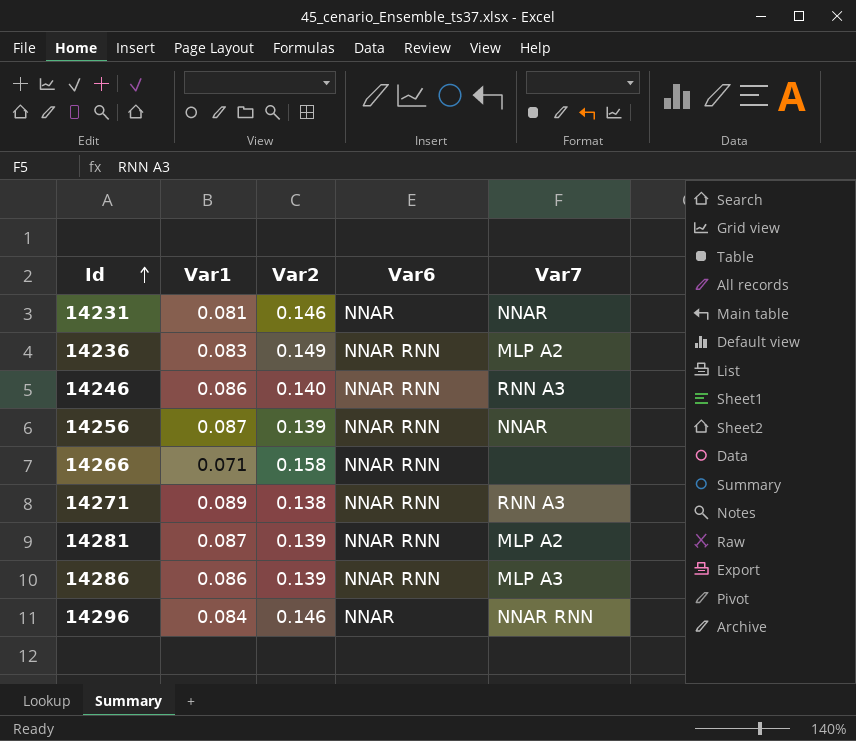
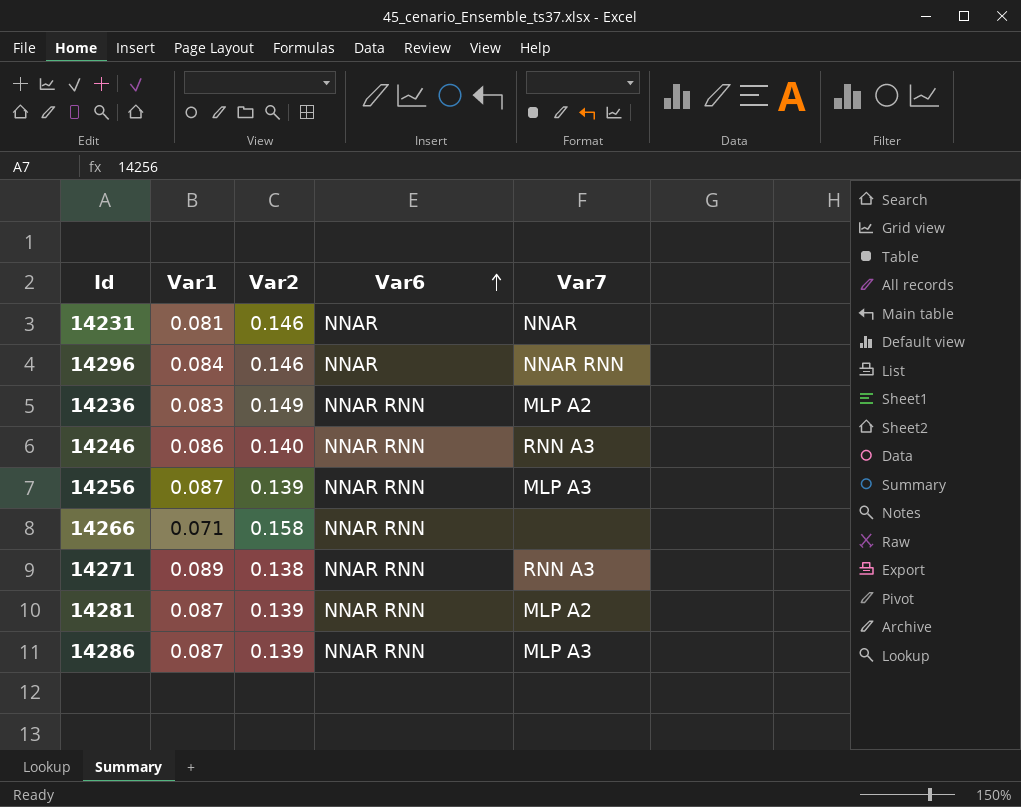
row order: Id ascending -> Var6 ascending
14256 | Var7: NNAR -> MLP A3
14286 | Var1: 0.086 -> 0.087

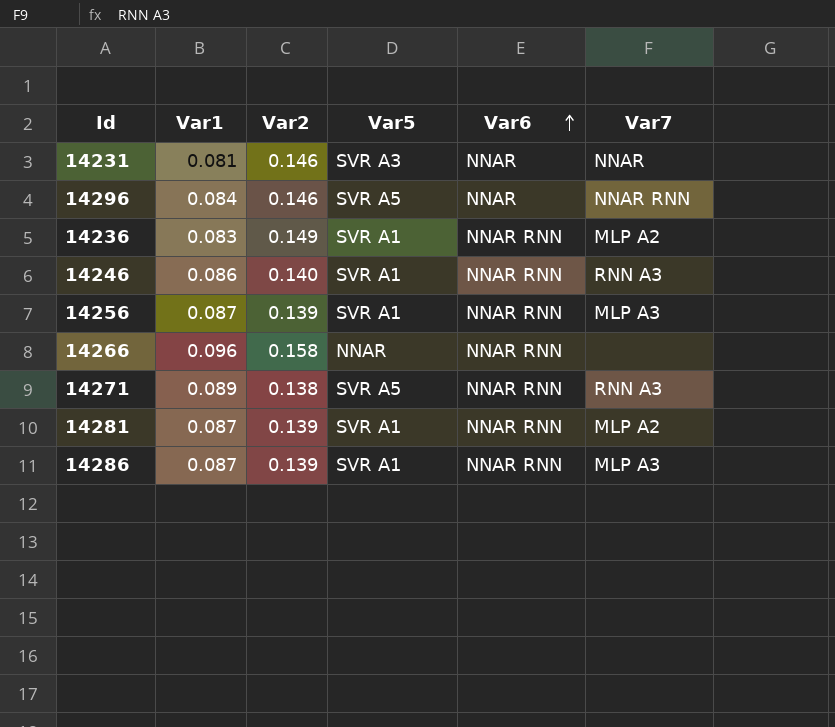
column Var5 | position: none -> 4
14266 | Var1: 0.071 -> 0.096

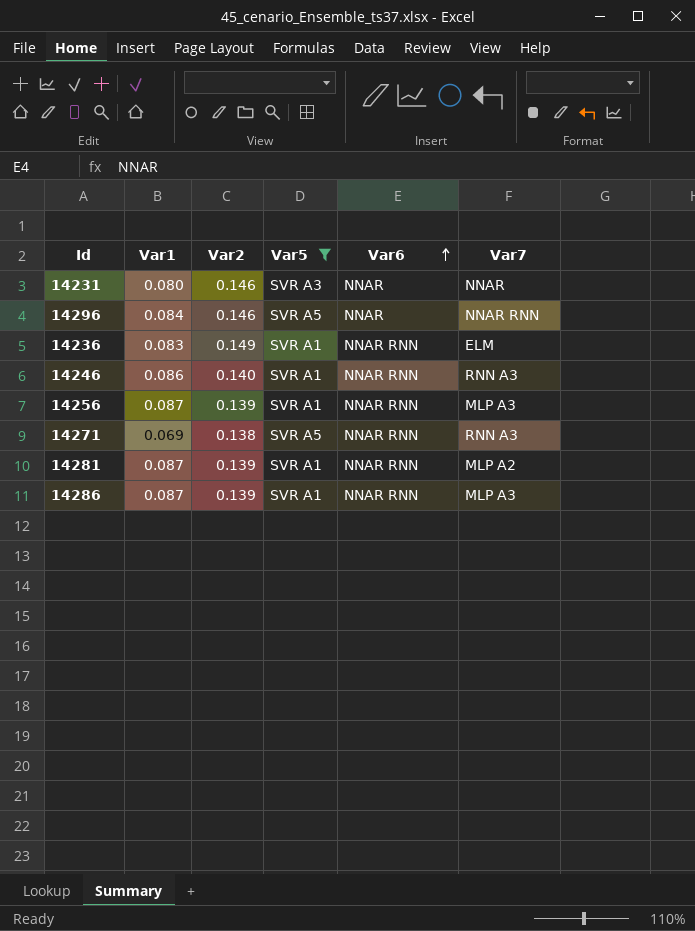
filter: none -> Var5 != NNAR
14231 | Var1: 0.081 -> 0.080
14236 | Var7: MLP A2 -> ELM
14271 | Var1: 0.089 -> 0.069

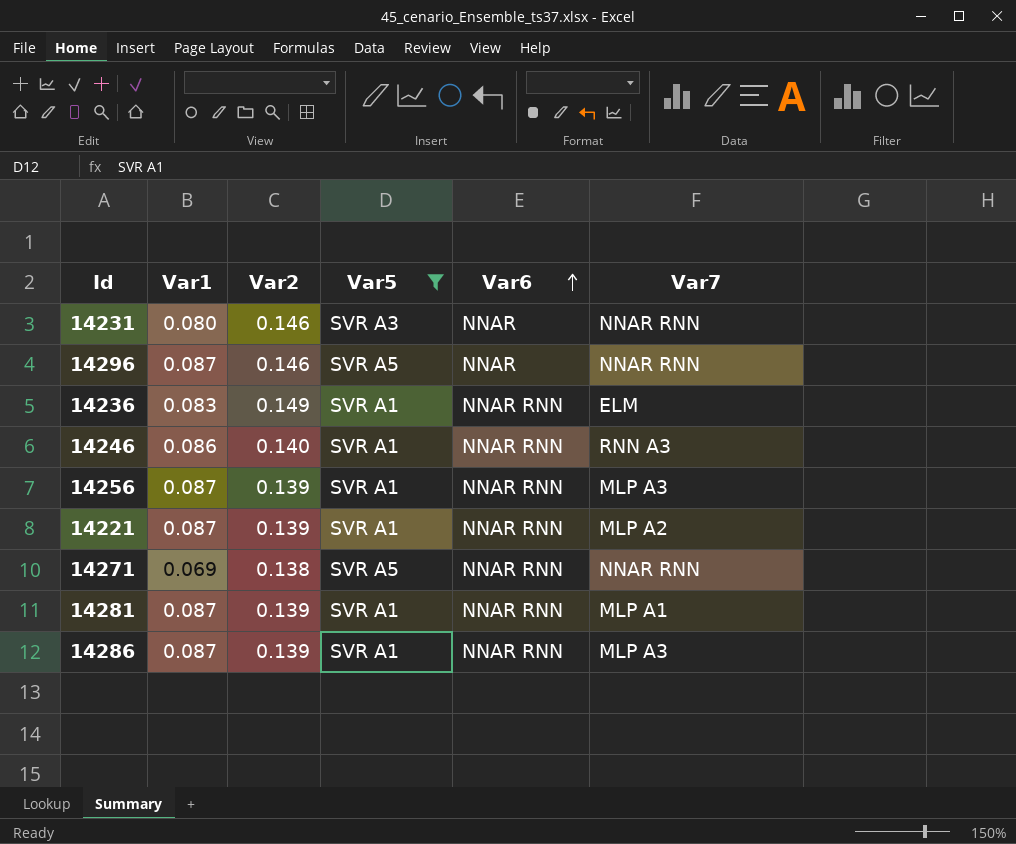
14231 | Var7: NNAR -> NNAR RNN
14296 | Var1: 0.084 -> 0.087
row 14221: none -> 0.087 | 0.139 | SVR A1 | NNAR RNN | MLP A2
14271 | Var7: RNN A3 -> NNAR RNN
14281 | Var7: MLP A2 -> MLP A1

